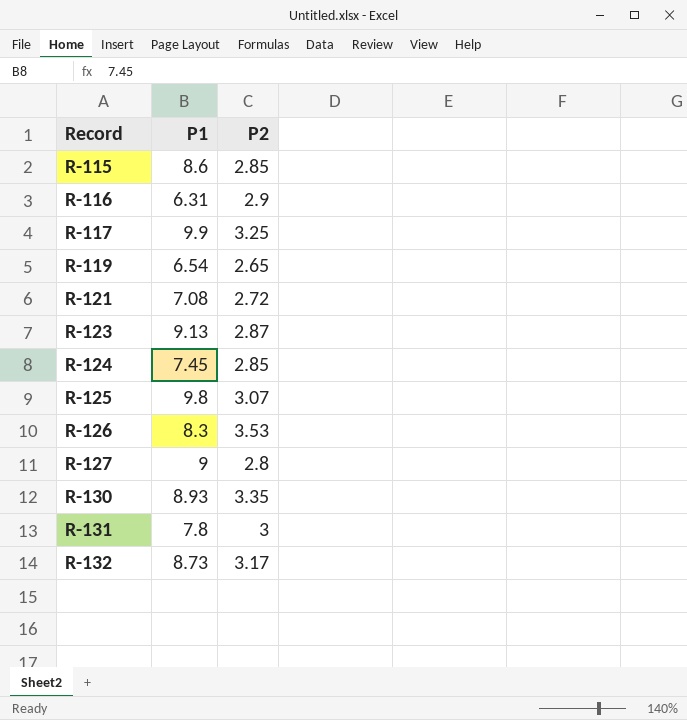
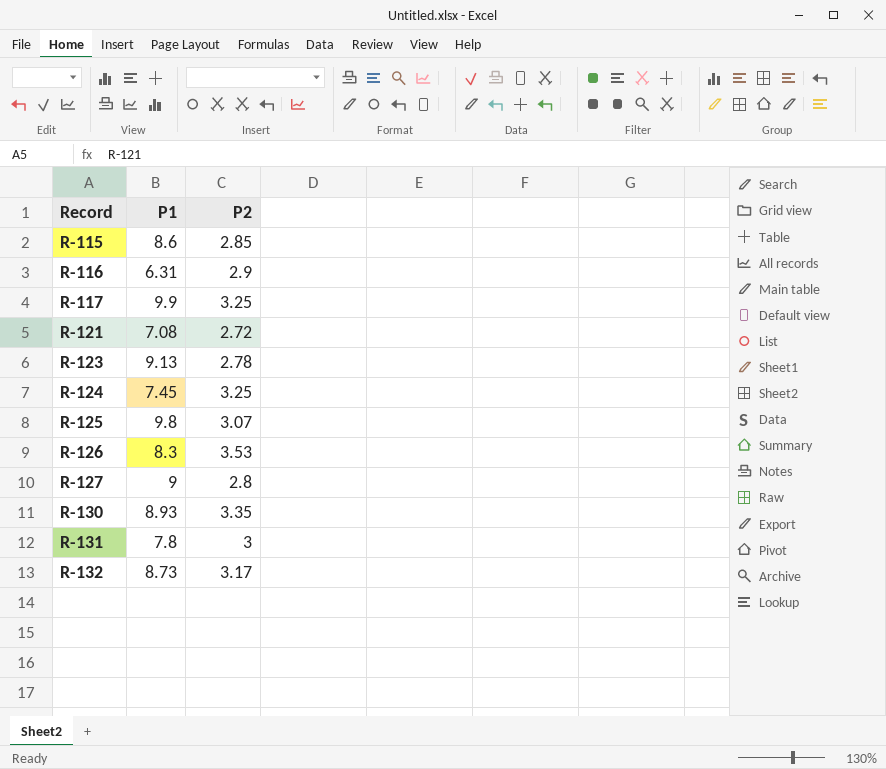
row R-119: 6.54 | 2.65 -> none
R-123 | P2: 2.87 -> 2.78
R-124 | P2: 2.85 -> 3.25

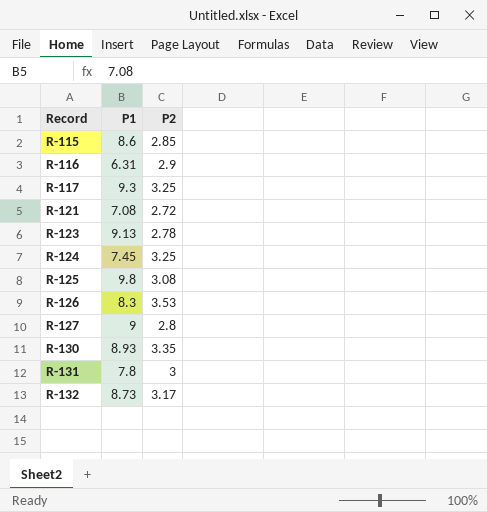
R-117 | P1: 9.9 -> 9.3
R-125 | P2: 3.07 -> 3.08

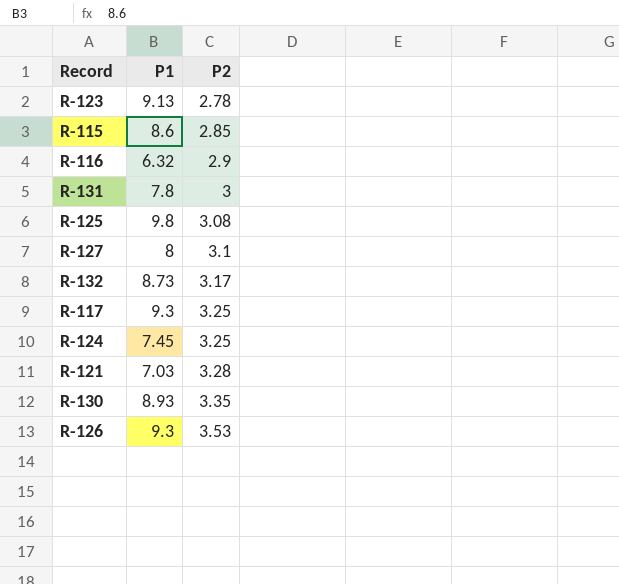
row order: Record ascending -> P2 ascending
R-116 | P1: 6.31 -> 6.32
R-127 | P1: 9 -> 8
R-127 | P2: 2.8 -> 3.1
R-121 | P1: 7.08 -> 7.03
R-121 | P2: 2.72 -> 3.28
R-126 | P1: 8.3 -> 9.3

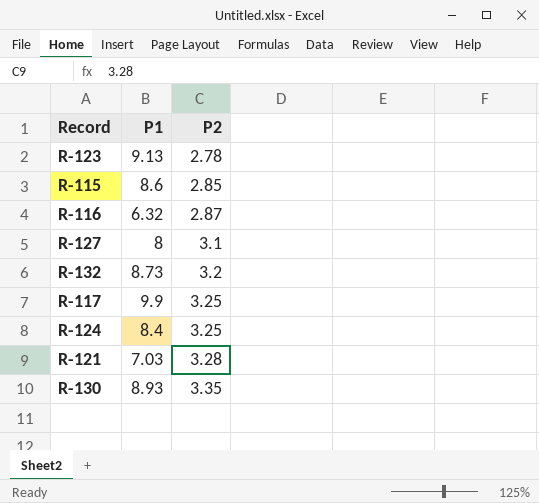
row R-131: 7.8 | 3 -> none
row R-125: 9.8 | 3.08 -> none
row R-126: 9.3 | 3.53 -> none
R-116 | P2: 2.9 -> 2.87
R-132 | P2: 3.17 -> 3.2
R-117 | P1: 9.3 -> 9.9
R-124 | P1: 7.45 -> 8.4

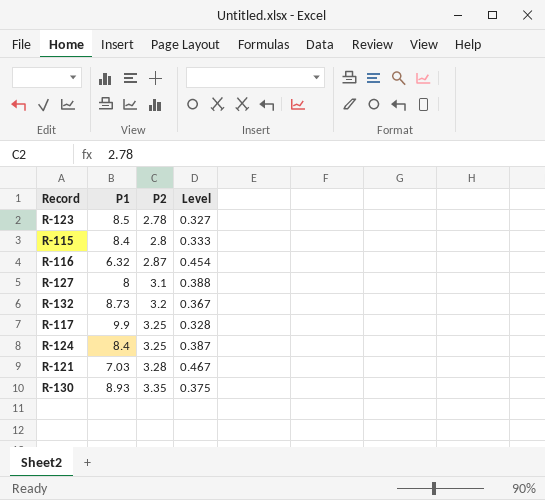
column Level | formula: none -> [P2] / [P1]
R-123 | P1: 9.13 -> 8.5
R-115 | P1: 8.6 -> 8.4
R-115 | P2: 2.85 -> 2.8

